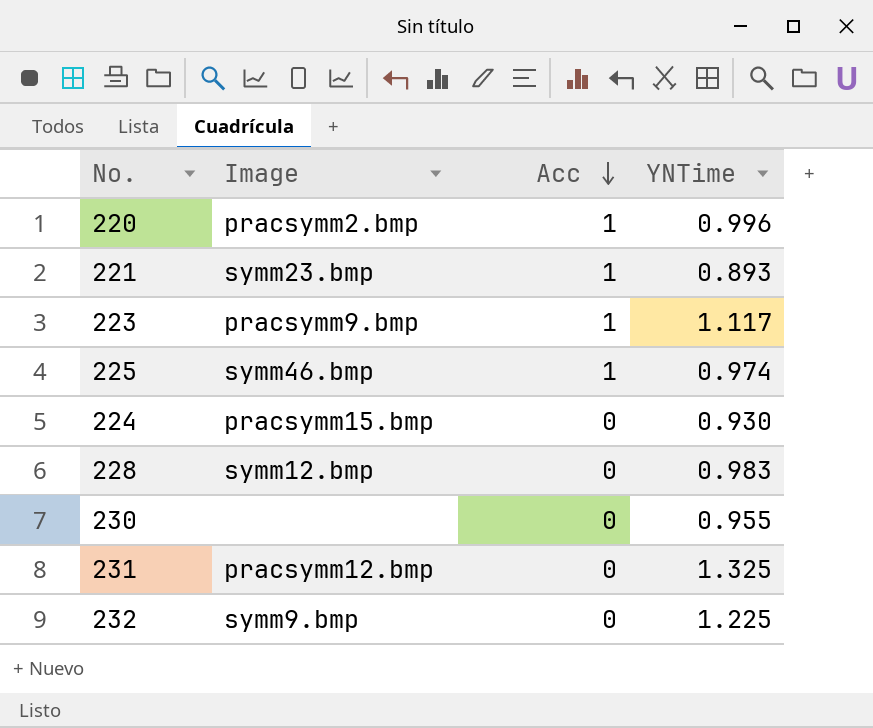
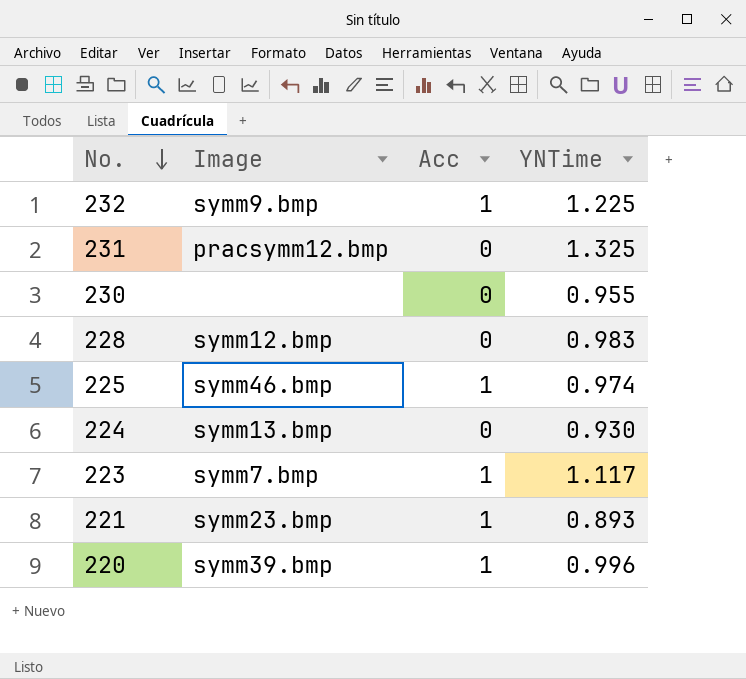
row order: Acc descending -> No. descending
232 | Acc: 0 -> 1
224 | Image: pracsymm15.bmp -> symm13.bmp
223 | Image: pracsymm9.bmp -> symm7.bmp
220 | Image: pracsymm2.bmp -> symm39.bmp

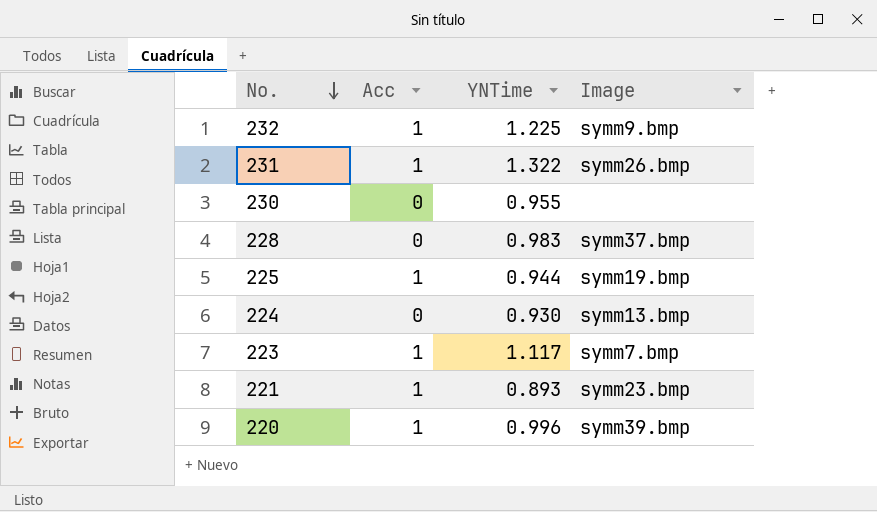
column Image | position: 2 -> 4
231 | Acc: 0 -> 1
231 | YNTime: 1.325 -> 1.322
231 | Image: pracsymm12.bmp -> symm26.bmp
228 | Image: symm12.bmp -> symm37.bmp
225 | YNTime: 0.974 -> 0.944
225 | Image: symm46.bmp -> symm19.bmp

